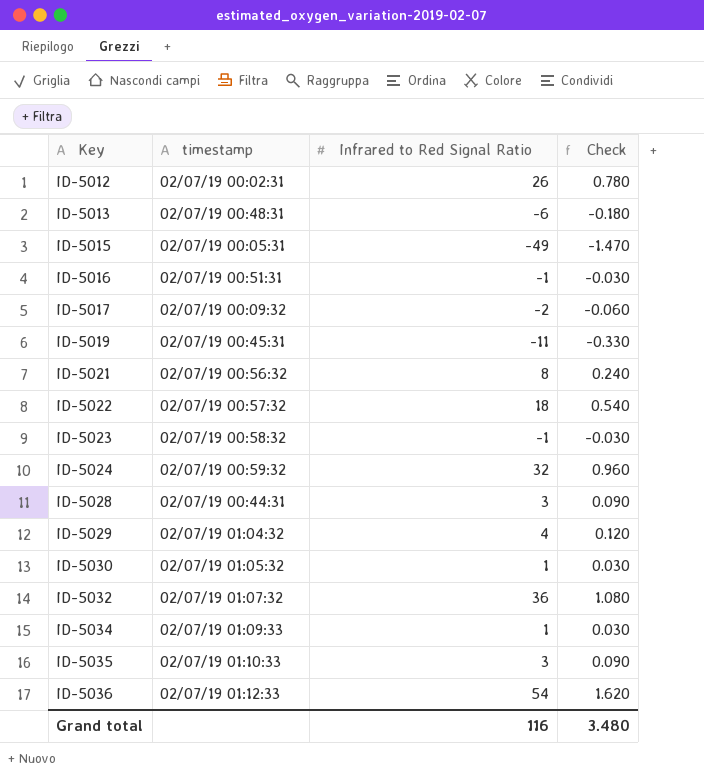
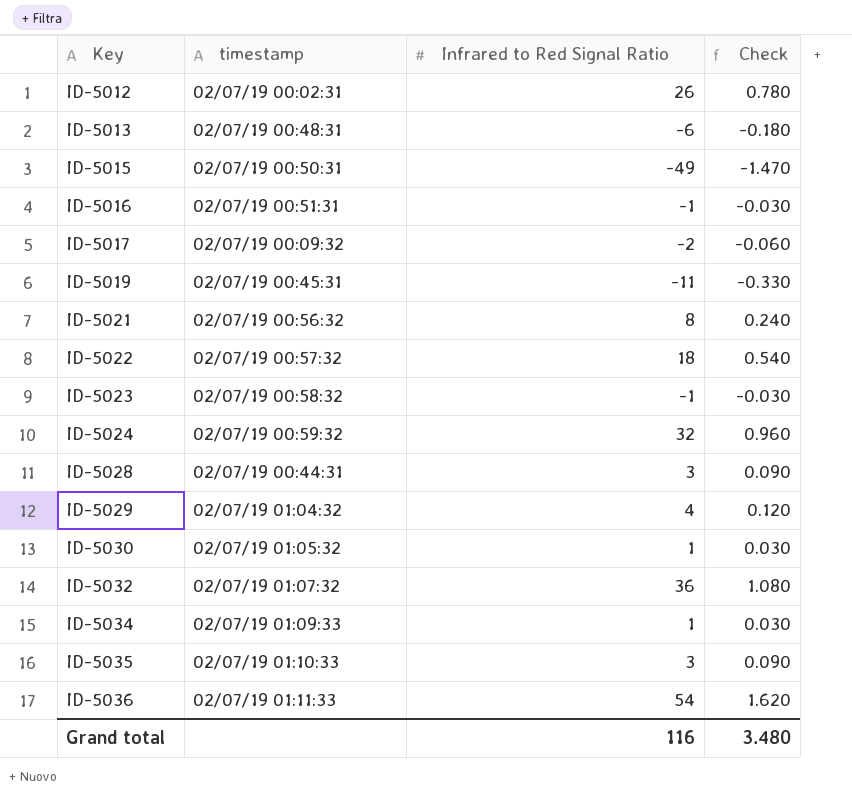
ID-5015 | timestamp: 02/07/19 00:05:31 -> 02/07/19 00:50:31
ID-5036 | timestamp: 02/07/19 01:12:33 -> 02/07/19 01:11:33

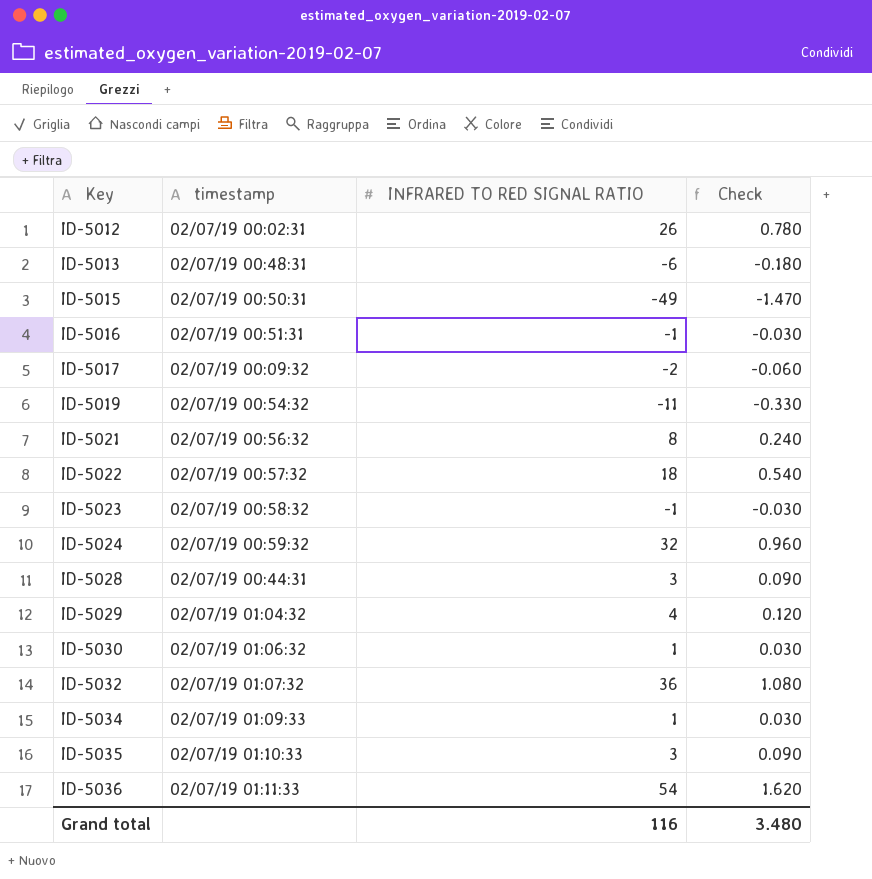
column name: Infrared to Red Signal Ratio -> INFRARED TO RED SIGNAL RATIO
ID-5019 | timestamp: 02/07/19 00:45:31 -> 02/07/19 00:54:32
ID-5030 | timestamp: 02/07/19 01:05:32 -> 02/07/19 01:06:32

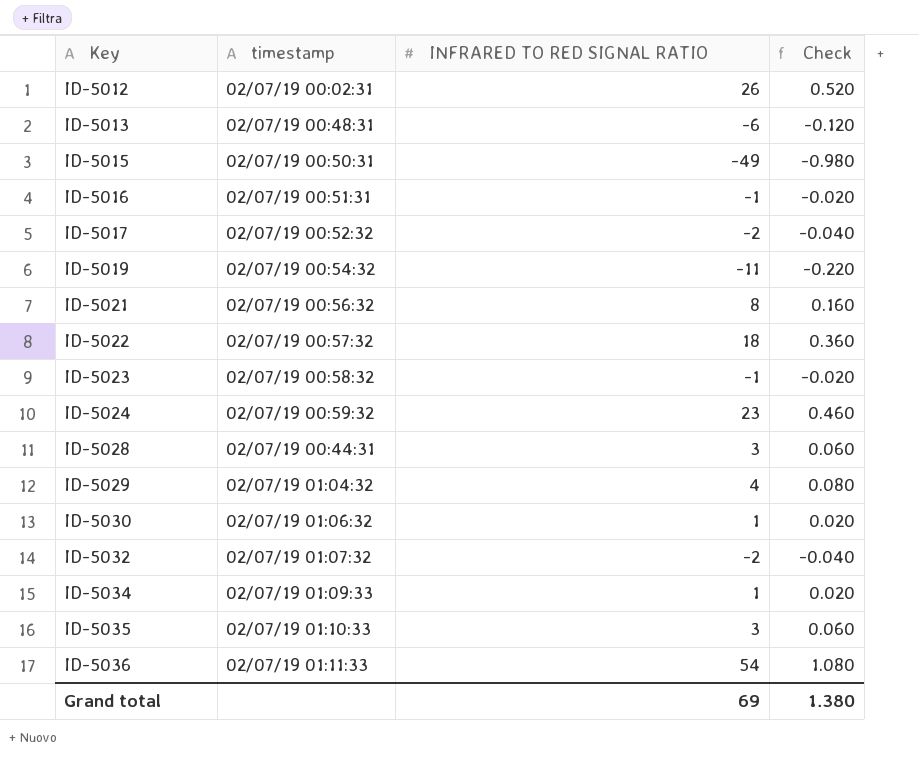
column Check | formula: [INFRARED TO RED SIGNAL RATIO] * 0.03 -> [INFRARED TO RED SIGNAL RATIO] * 0.02
ID-5017 | timestamp: 02/07/19 00:09:32 -> 02/07/19 00:52:32
ID-5024 | INFRARED TO RED SIGNAL RATIO: 32 -> 23
ID-5032 | INFRARED TO RED SIGNAL RATIO: 36 -> -2
Grand total | INFRARED TO RED SIGNAL RATIO: 116 -> 69
Grand total | Check: 3.480 -> 1.380

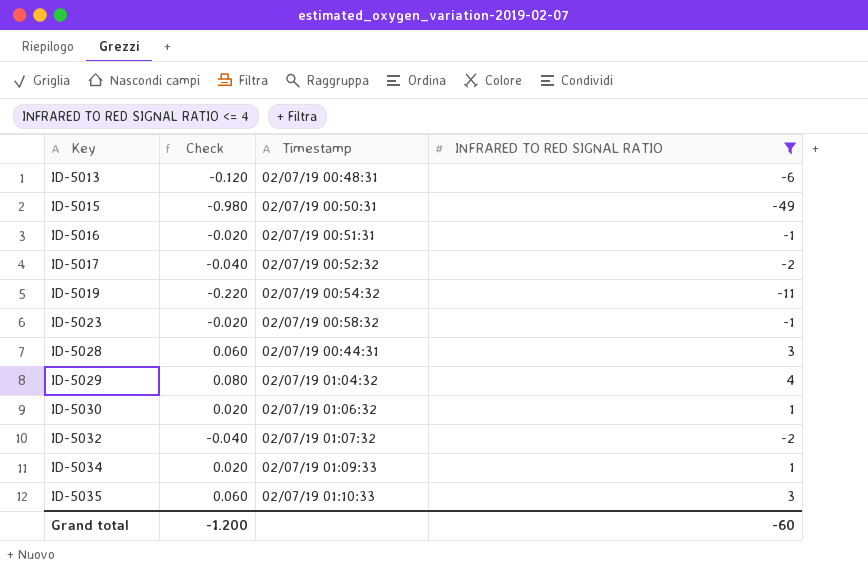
filter: none -> INFRARED TO RED SIGNAL RATIO <= 4
column Check | position: 4 -> 2
column name: timestamp -> Timestamp
Grand total | Check: 1.380 -> -1.200
Grand total | INFRARED TO RED SIGNAL RATIO: 69 -> -60

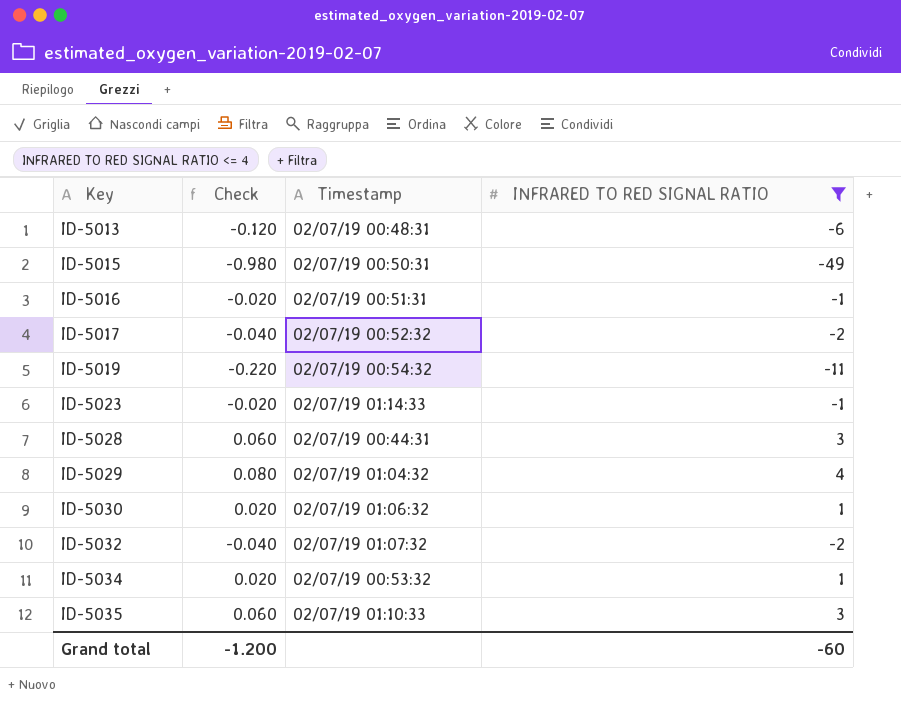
ID-5023 | Timestamp: 02/07/19 00:58:32 -> 02/07/19 01:14:33
ID-5034 | Timestamp: 02/07/19 01:09:33 -> 02/07/19 00:53:32

